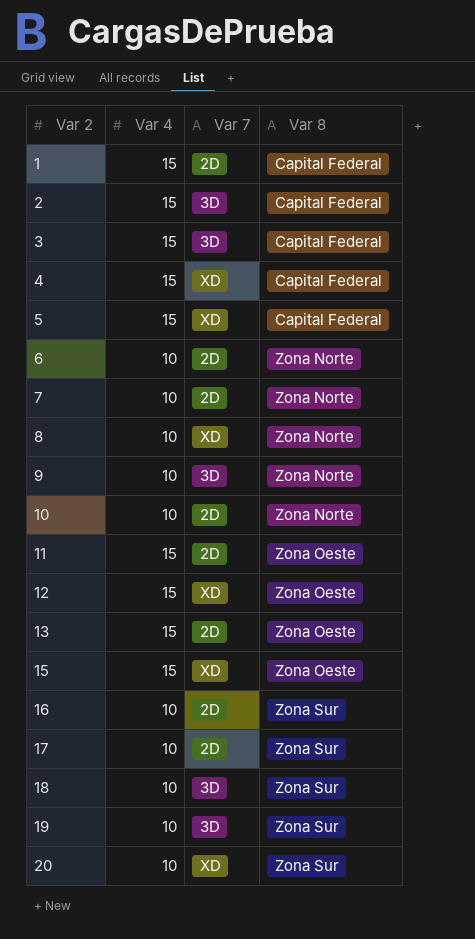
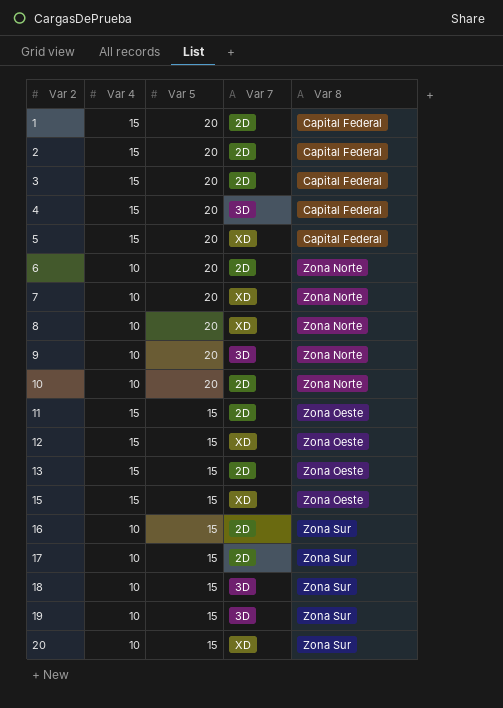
column Var 5 | position: none -> 3
2 | Var 7: 3D -> 2D
3 | Var 7: 3D -> 2D
4 | Var 7: XD -> 3D
7 | Var 7: 2D -> XD

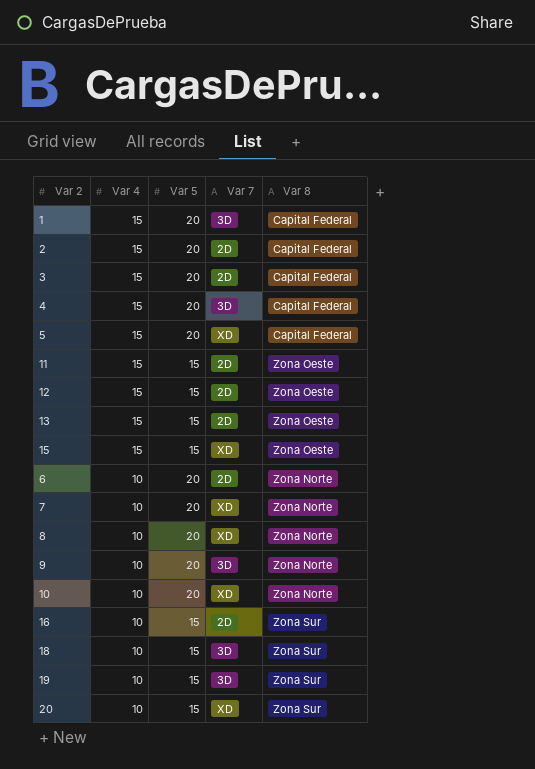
row order: Var 2 ascending -> Var 4 descending
row 17: 10 | 15 | 2D | Zona Sur -> none
1 | Var 7: 2D -> 3D
12 | Var 7: XD -> 2D
10 | Var 7: 2D -> XD

